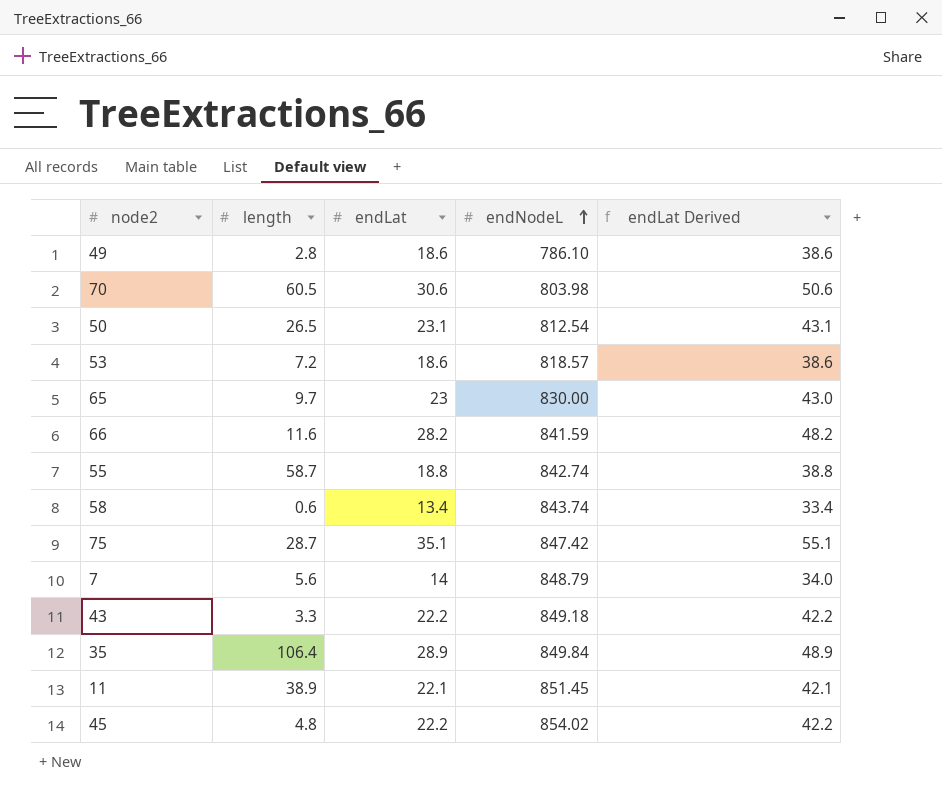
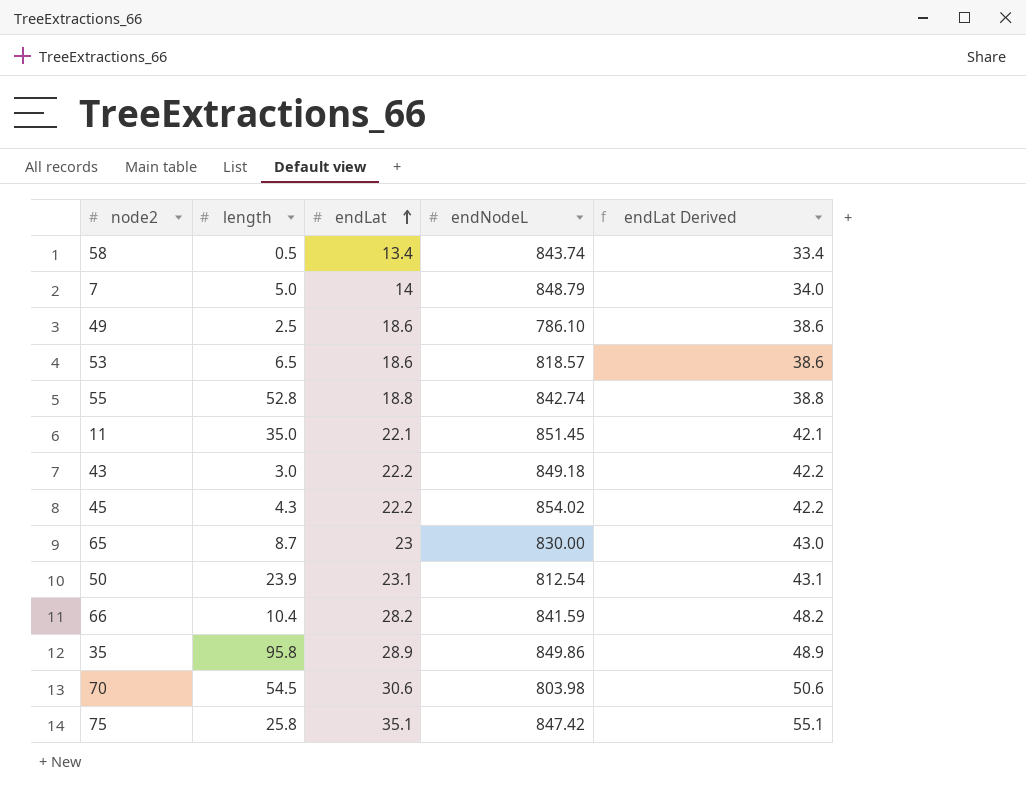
row order: endNodeL ascending -> endLat ascending
58 | length: 0.6 -> 0.5
7 | length: 5.6 -> 5.0
49 | length: 2.8 -> 2.5
53 | length: 7.2 -> 6.5
55 | length: 58.7 -> 52.8
11 | length: 38.9 -> 35.0
43 | length: 3.3 -> 3.0
45 | length: 4.8 -> 4.3
65 | length: 9.7 -> 8.7
50 | length: 26.5 -> 23.9
66 | length: 11.6 -> 10.4
35 | length: 106.4 -> 95.8
35 | endNodeL: 849.84 -> 849.86
70 | length: 60.5 -> 54.5
75 | length: 28.7 -> 25.8

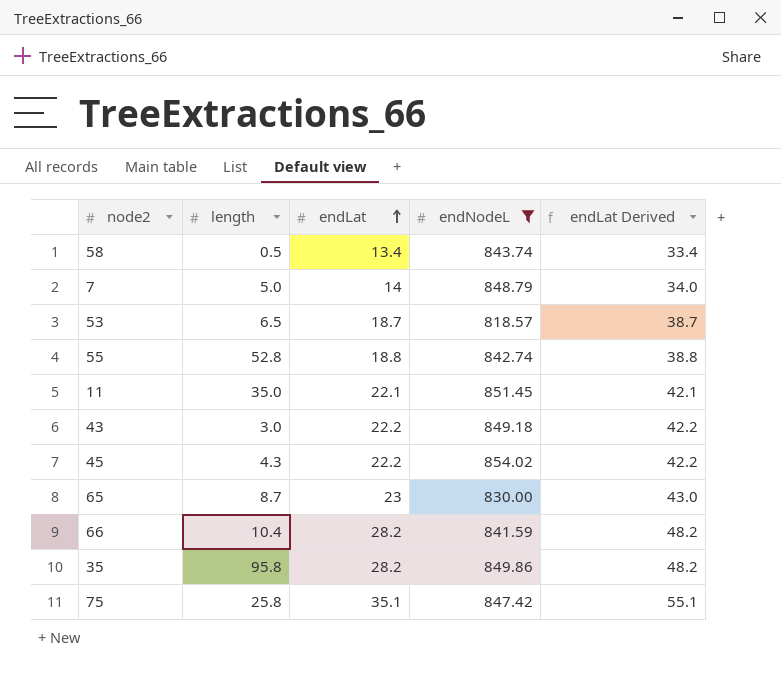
filter: none -> endNodeL >= 818.57
53 | endLat: 18.6 -> 18.7
53 | endLat Derived: 38.6 -> 38.7
35 | endLat: 28.9 -> 28.2
35 | endLat Derived: 48.9 -> 48.2

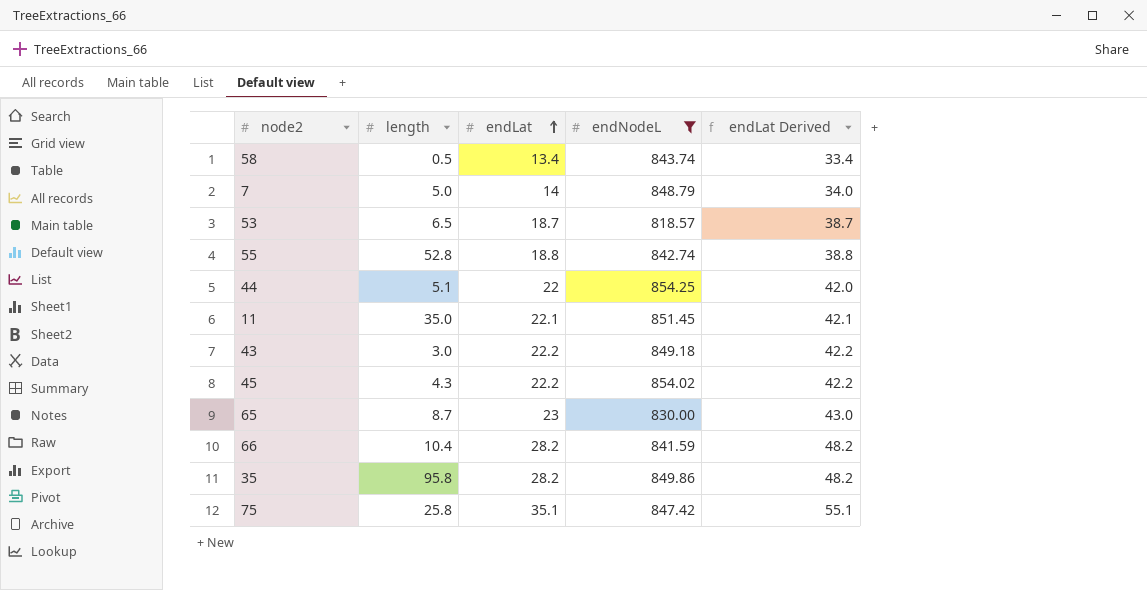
row 44: none -> 5.1 | 22 | 854.25 | 42.0

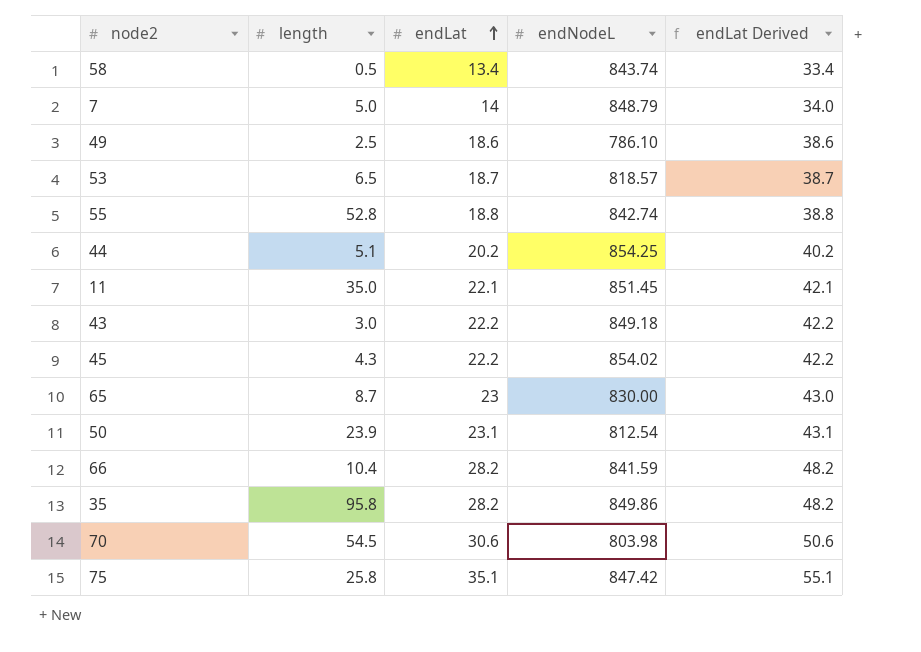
filter: endNodeL >= 818.57 -> none
44 | endLat: 22 -> 20.2
44 | endLat Derived: 42.0 -> 40.2

